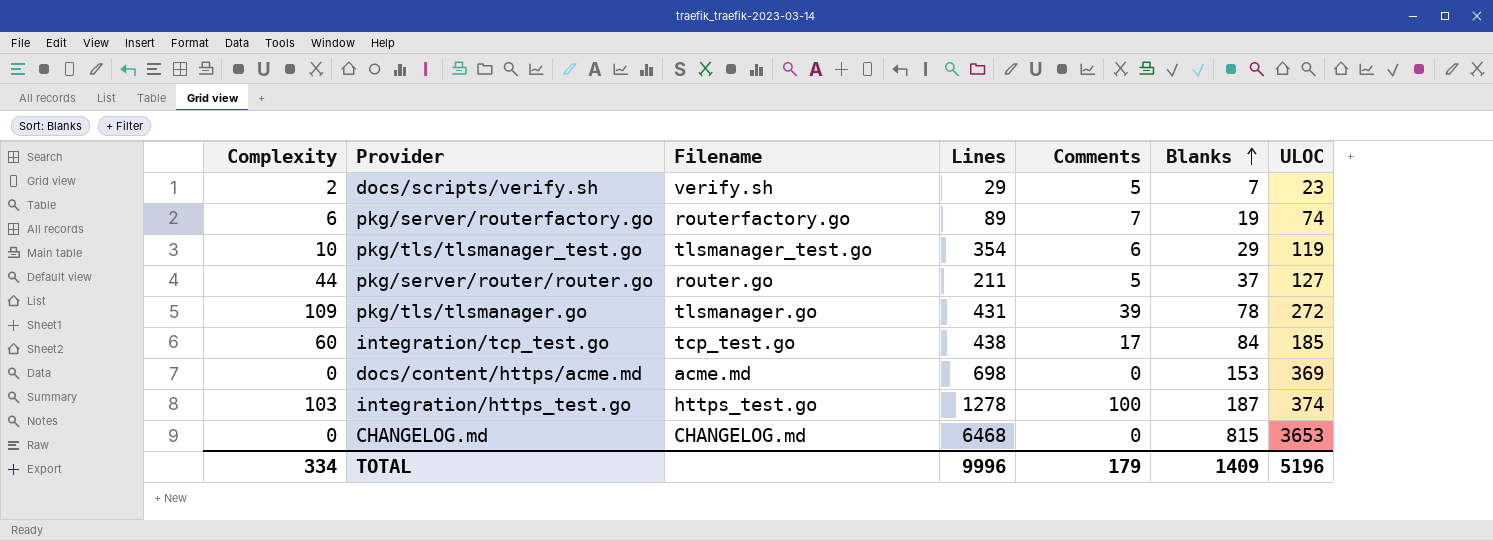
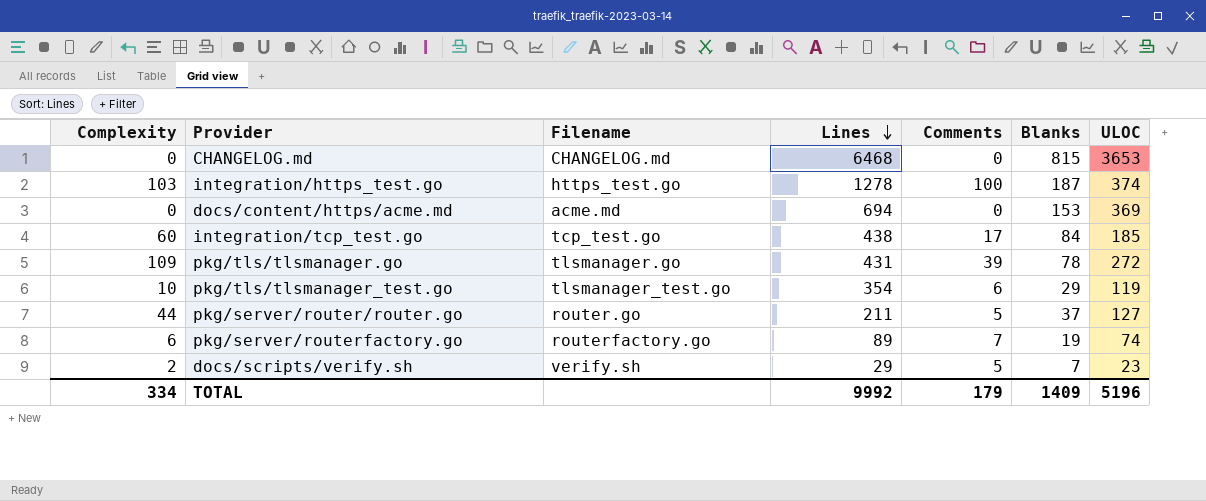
row order: Blanks ascending -> Lines descending
docs/content/https/acme.md | Lines: 698 -> 694
TOTAL | Lines: 9996 -> 9992

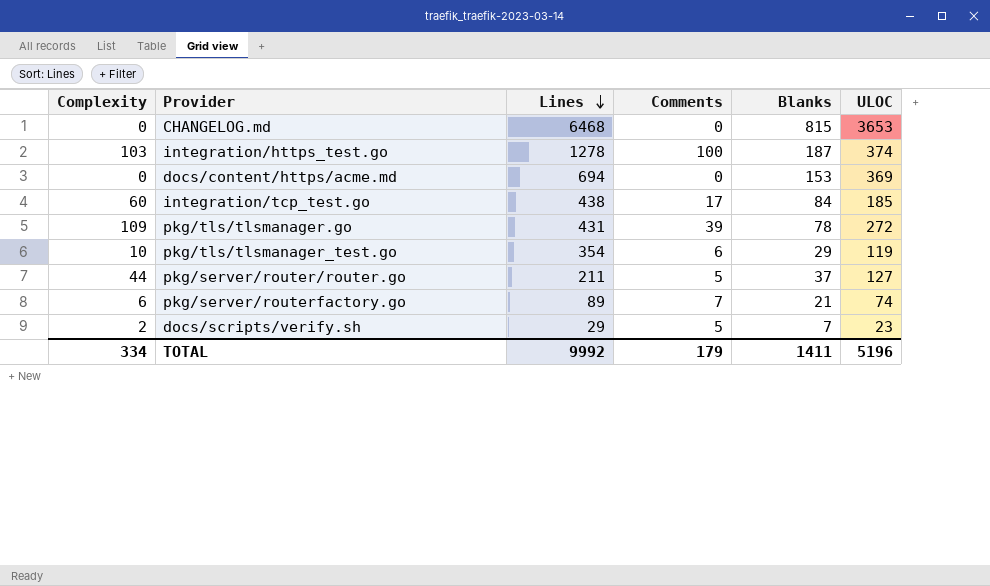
column Filename | position: 3 -> none
pkg/server/routerfactory.go | Blanks: 19 -> 21
TOTAL | Blanks: 1409 -> 1411

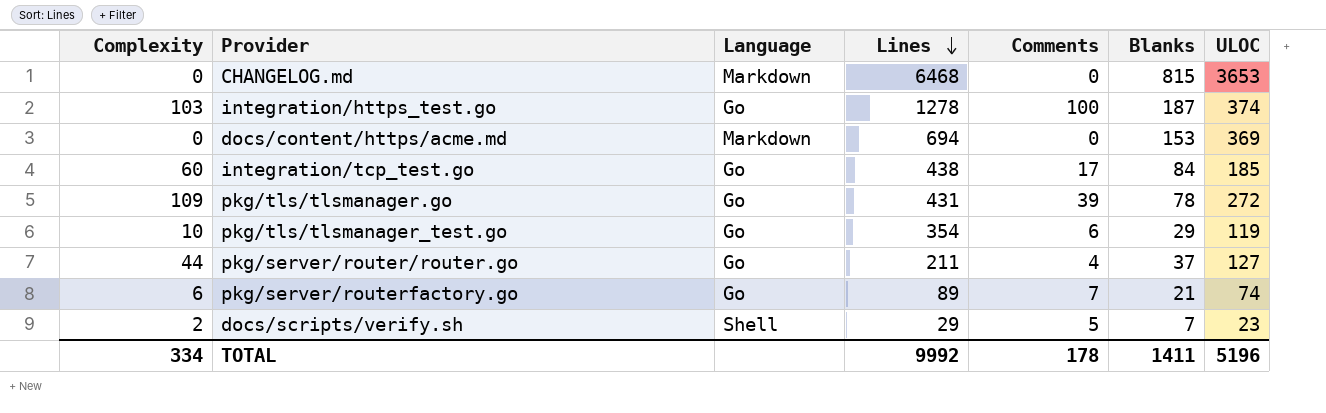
column Language | position: none -> 3
pkg/server/router/router.go | Comments: 5 -> 4
TOTAL | Comments: 179 -> 178

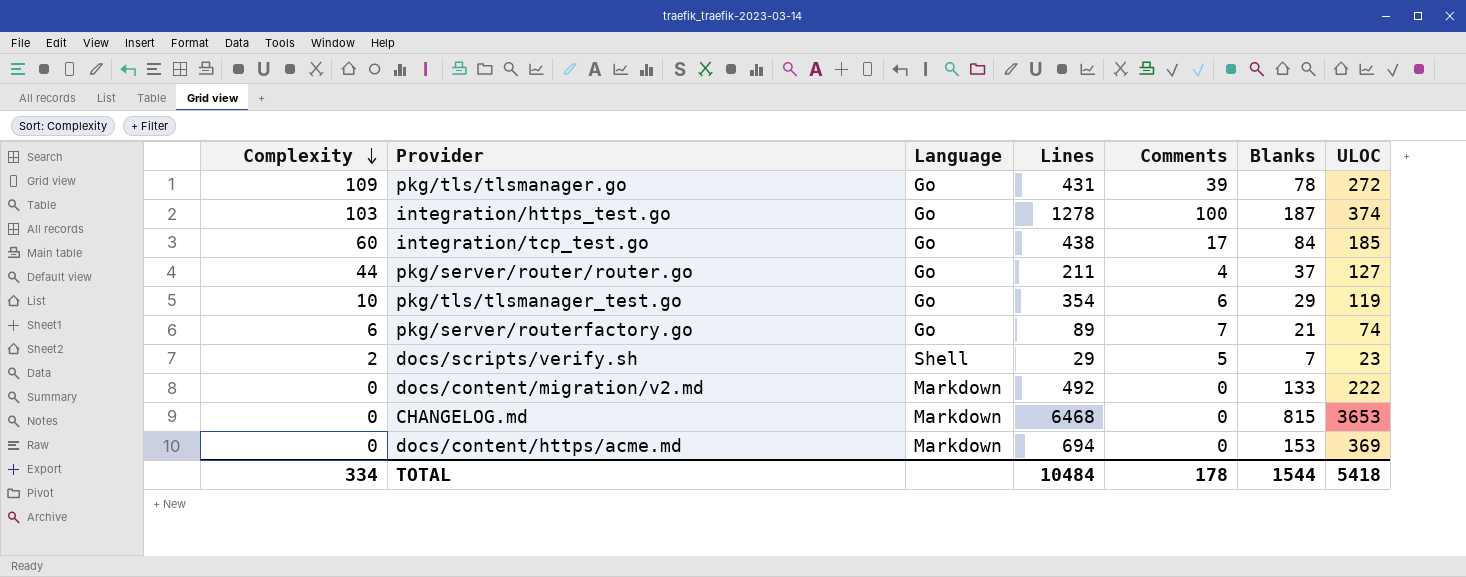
row order: Lines descending -> Complexity descending
row docs/content/migration/v2.md: none -> 0 | Markdown | 492 | 0 | 133 | 222
TOTAL | Lines: 9992 -> 10484
TOTAL | Blanks: 1411 -> 1544
TOTAL | ULOC: 5196 -> 5418

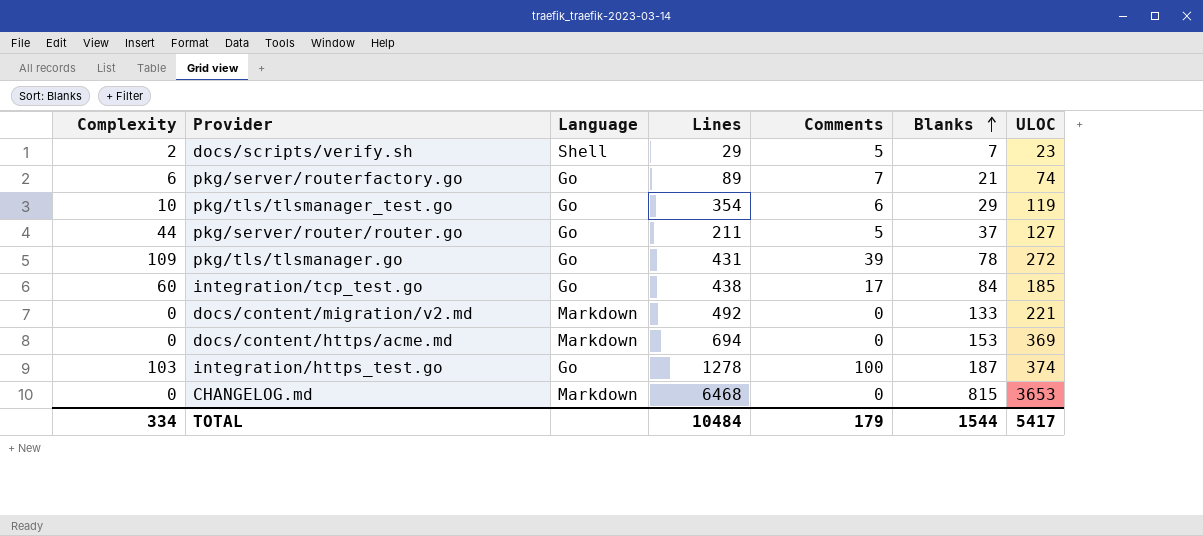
row order: Complexity descending -> Blanks ascending
pkg/server/router/router.go | Comments: 4 -> 5
docs/content/migration/v2.md | ULOC: 222 -> 221
TOTAL | Comments: 178 -> 179
TOTAL | ULOC: 5418 -> 5417

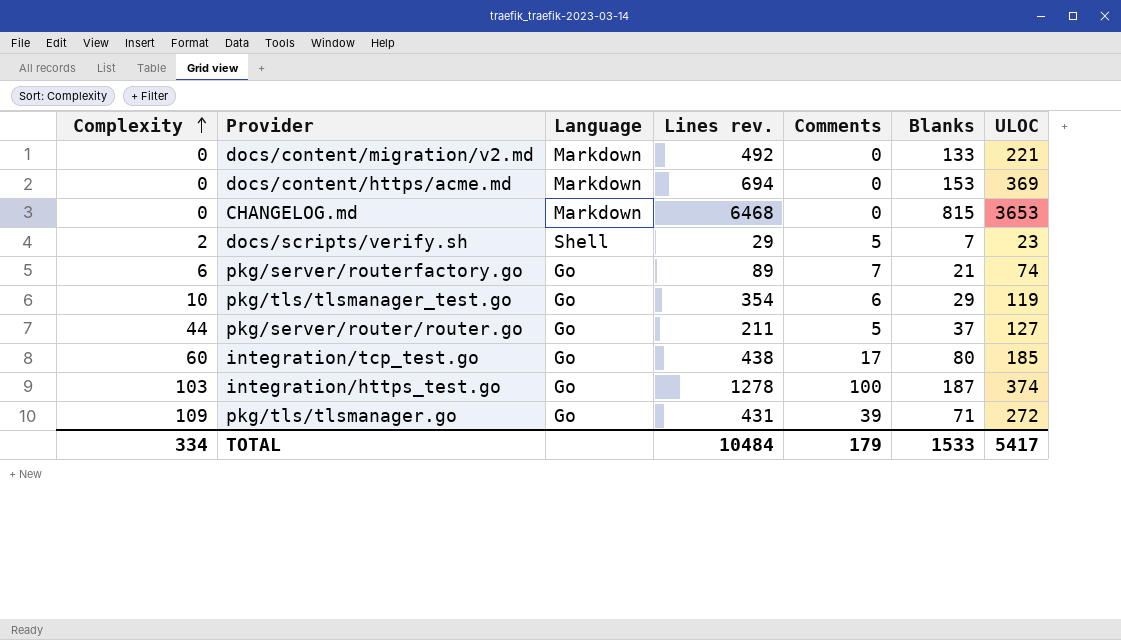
row order: Blanks ascending -> Complexity ascending
column name: Lines -> Lines rev.
integration/tcp_test.go | Blanks: 84 -> 80
pkg/tls/tlsmanager.go | Blanks: 78 -> 71
TOTAL | Blanks: 1544 -> 1533

